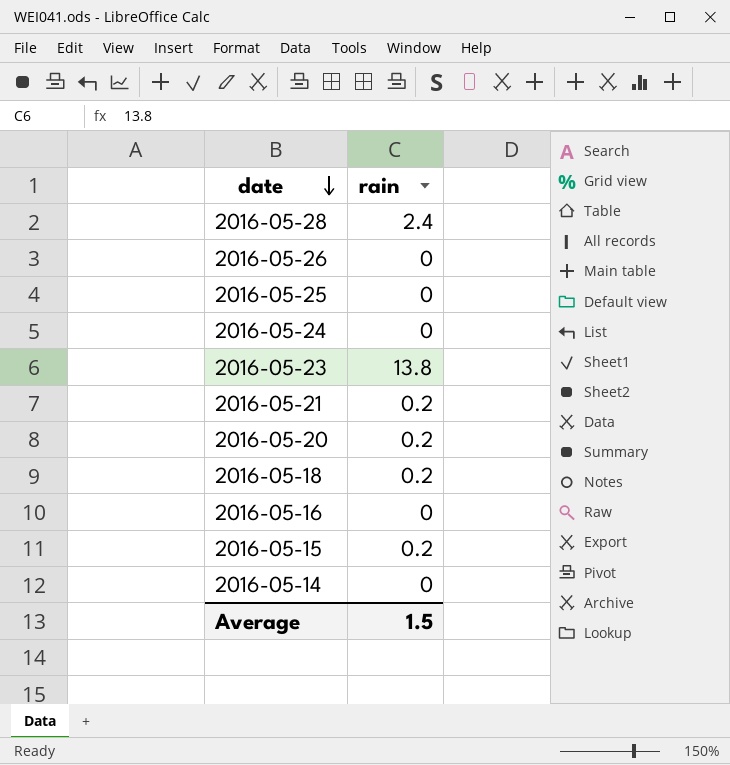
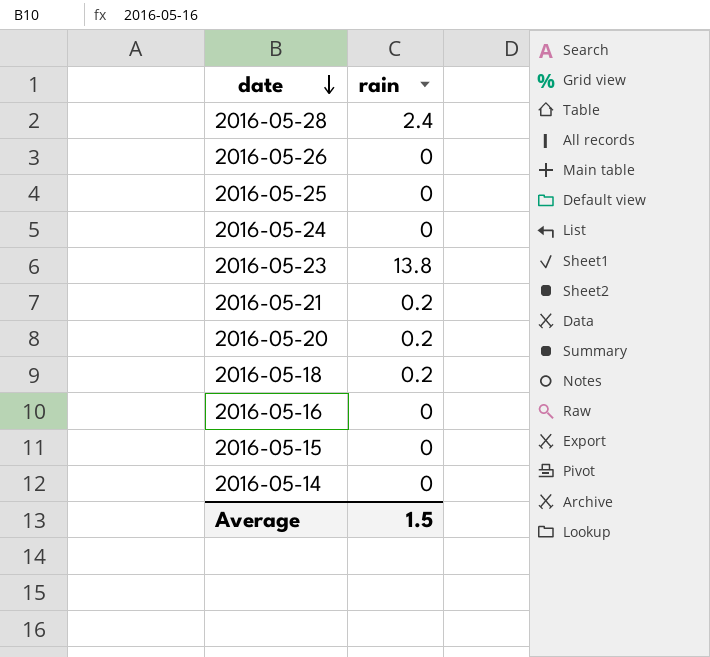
2016-05-15 | rain: 0.2 -> 0

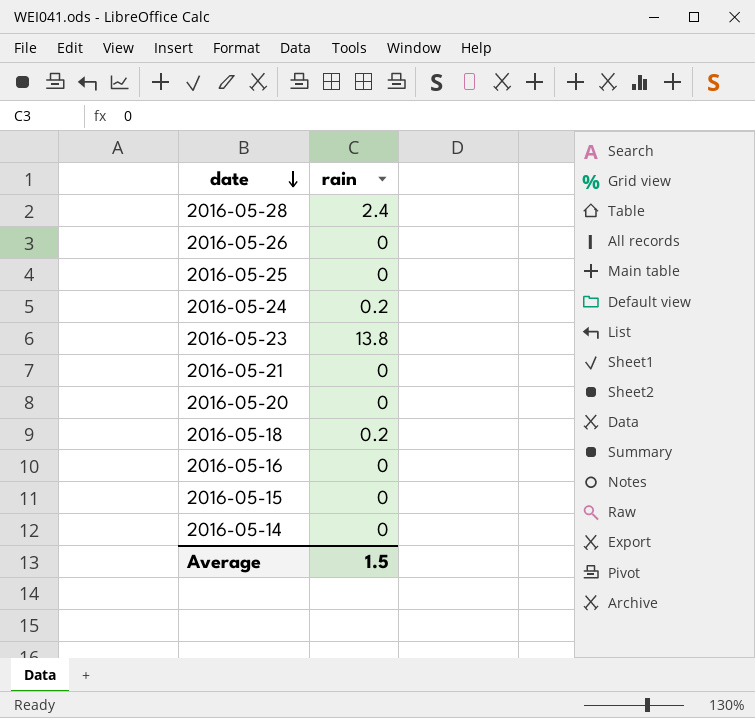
2016-05-24 | rain: 0 -> 0.2
2016-05-21 | rain: 0.2 -> 0
2016-05-20 | rain: 0.2 -> 0

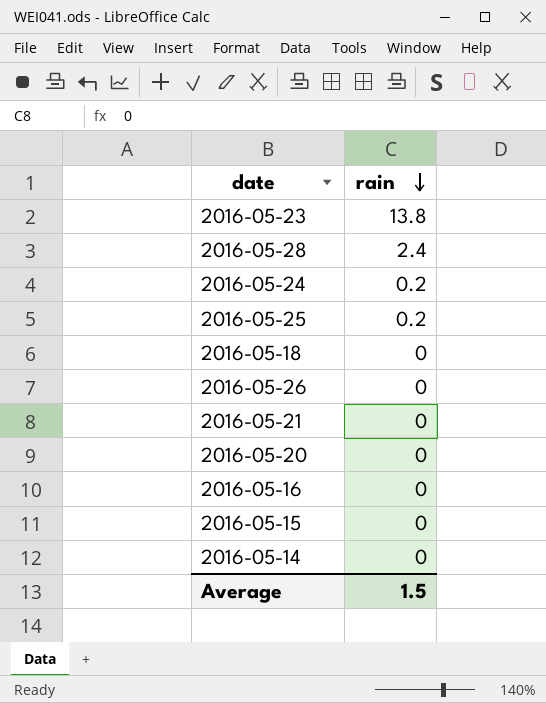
row order: date descending -> rain descending
2016-05-25 | rain: 0 -> 0.2
2016-05-18 | rain: 0.2 -> 0

